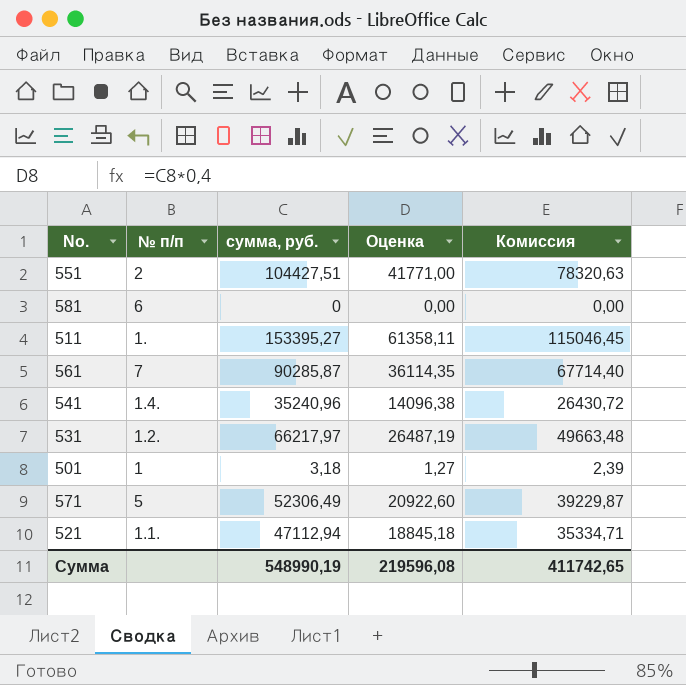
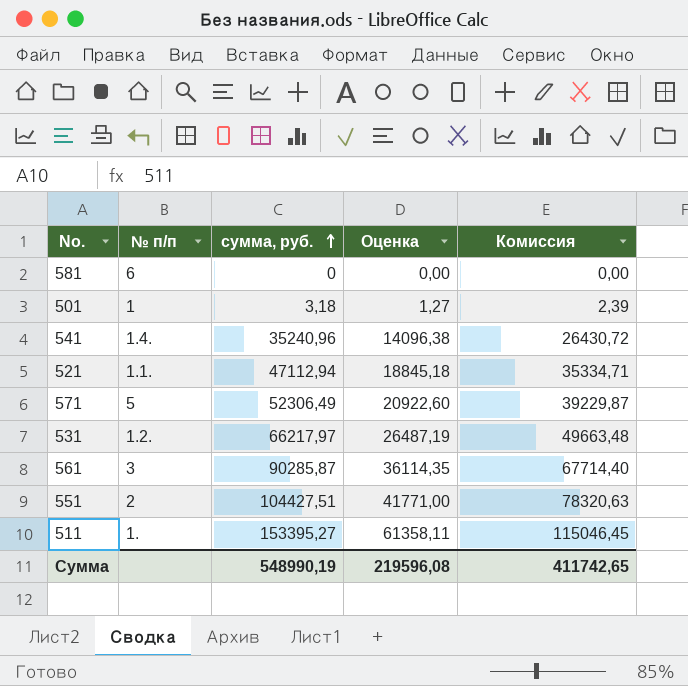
row order: none -> сумма, руб. ascending
561 | № п/п: 7 -> 3

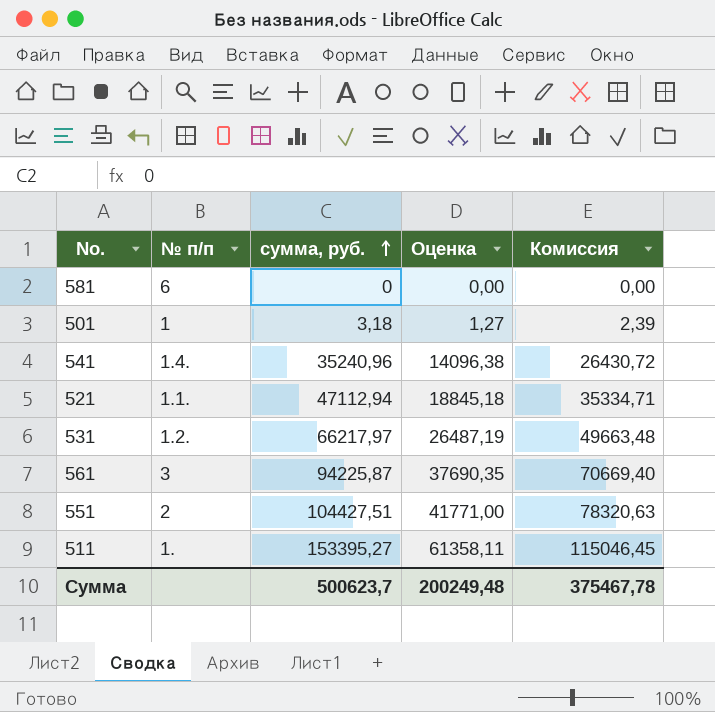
row 571: 5 | 52306,49 | 20922,60 | 39229,87 -> none
561 | сумма, руб.: 90285,87 -> 94225,87
561 | Оценка: 36114,35 -> 37690,35
561 | Комиссия: 67714,40 -> 70669,40
Сумма | сумма, руб.: 548990,19 -> 500623,7
Сумма | Оценка: 219596,08 -> 200249,48
Сумма | Комиссия: 411742,65 -> 375467,78

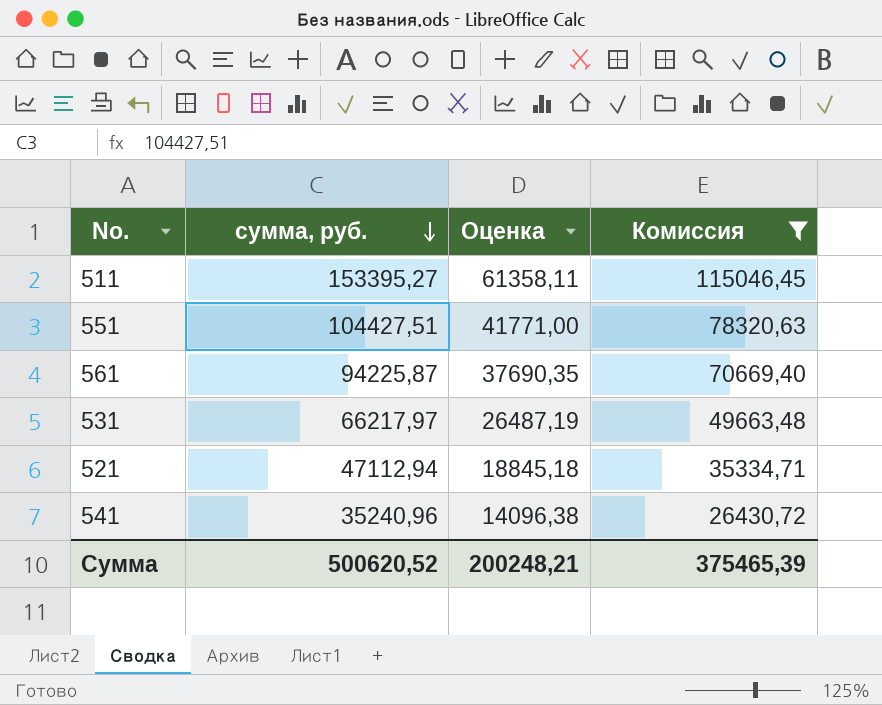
filter: none -> Комиссия >= 26430,72
row order: сумма, руб. ascending -> сумма, руб. descending
column № п/п | position: 2 -> none
Сумма | сумма, руб.: 500623,7 -> 500620,52
Сумма | Оценка: 200249,48 -> 200248,21
Сумма | Комиссия: 375467,78 -> 375465,39

